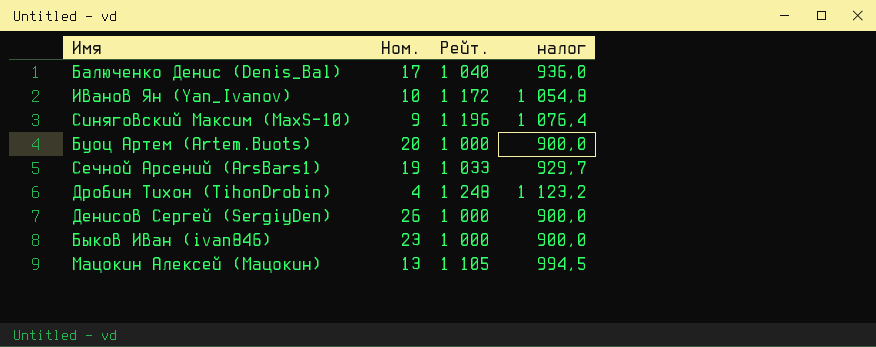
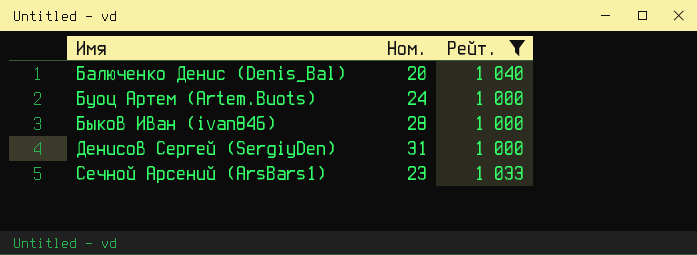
filter: none -> Рейт. <= 1 040
row order: none -> Имя ascending
column налог | formula: [Рейт.] * 0,9 -> none
Балюченко Денис (Denis_Bal) | Ном.: 17 -> 20
Буоц Артем (Artem.Buots) | Ном.: 20 -> 24
Быков Иван (ivan846) | Ном.: 23 -> 28
Денисов Сергей (SergiyDen) | Ном.: 26 -> 31
Сечной Арсений (ArsBars1) | Ном.: 19 -> 23

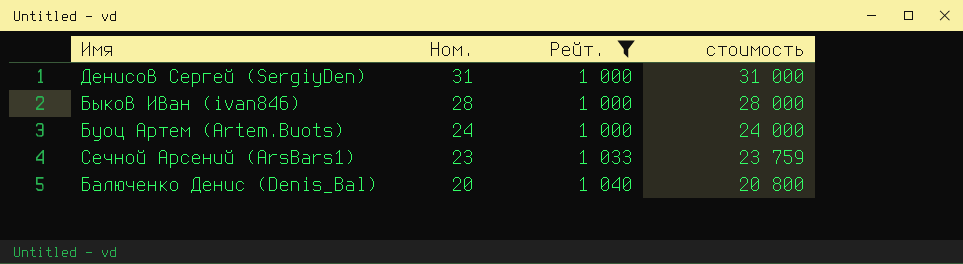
row order: Имя ascending -> Ном. descending
column стоимость | formula: none -> [Ном.] * [Рейт.]

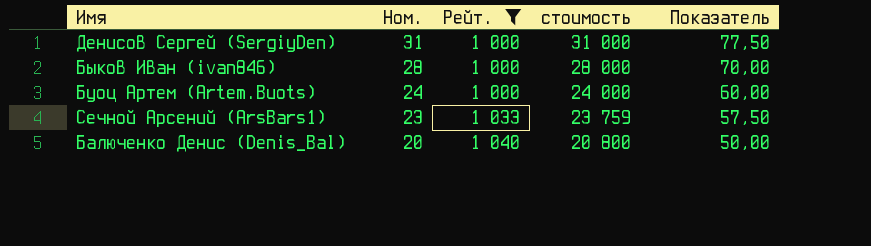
column Показатель | formula: none -> [Ном.] * 2,5

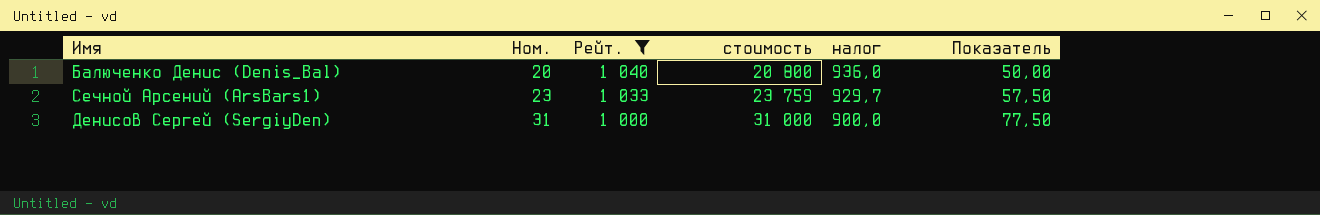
row order: Ном. descending -> Ном. ascending
column налог | formula: none -> [Рейт.] * 0,9
row Быков Иван (ivan846): 28 | 1 000 | 28 000 | 70,00 -> none
row Буоц Артем (Artem.Buots): 24 | 1 000 | 24 000 | 60,00 -> none

